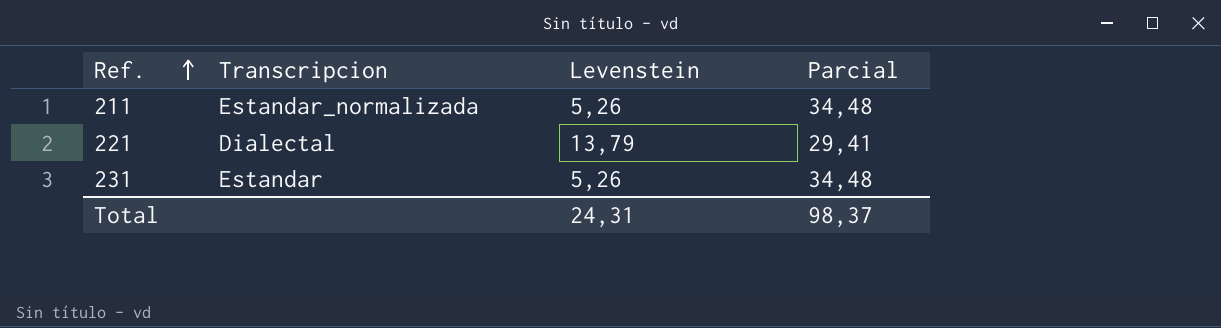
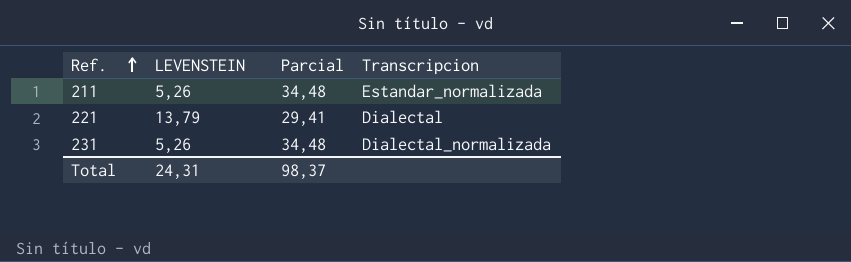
column name: Levenstein -> LEVENSTEIN
column Transcripcion | position: 2 -> 4
231 | Transcripcion: Estandar -> Dialectal_normalizada

